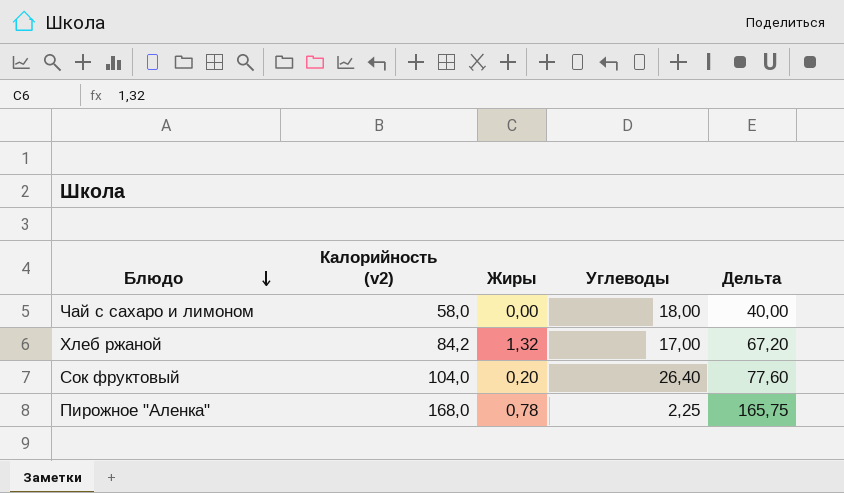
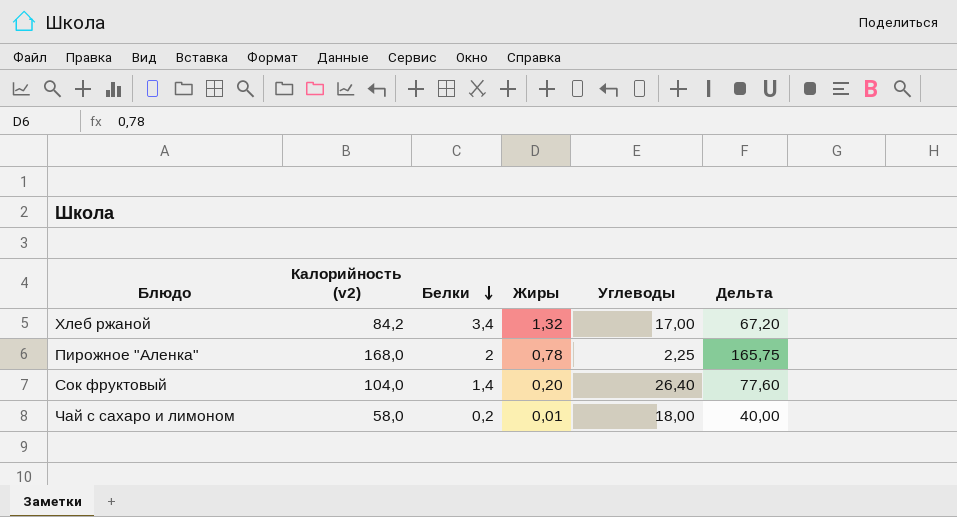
row order: Блюдо descending -> Белки descending
column Белки | position: none -> 3
Чай с сахаро и лимоном | Жиры: 0,00 -> 0,01

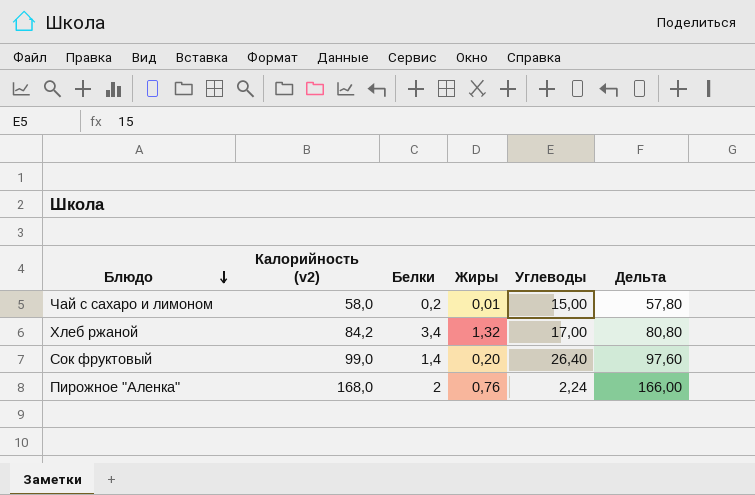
row order: Белки descending -> Блюдо descending
column Дельта | formula: [Калорийность (v2)] - [Углеводы] -> [Калорийность (v2)] - [Белки]
Чай с сахаро и лимоном | Углеводы: 18,00 -> 15,00
Сок фруктовый | Калорийность (v2): 104,0 -> 99,0
Пирожное "Аленка" | Жиры: 0,78 -> 0,76
Пирожное "Аленка" | Углеводы: 2,25 -> 2,24

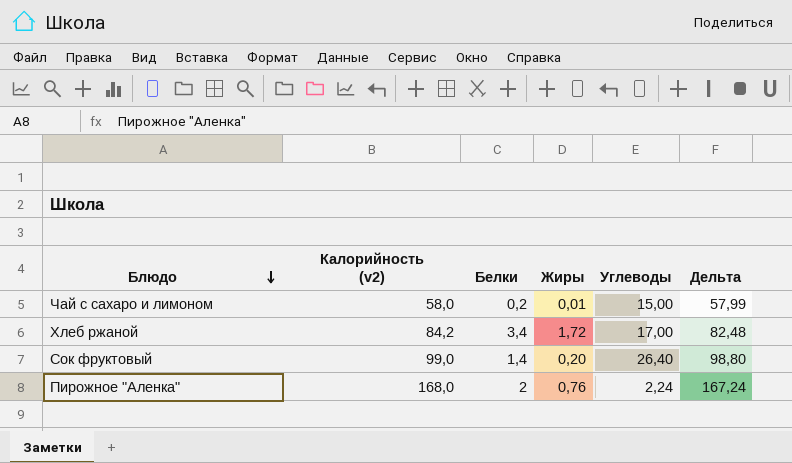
column Дельта | formula: [Калорийность (v2)] - [Белки] -> [Калорийность (v2)] - [Жиры]
Хлеб ржаной | Жиры: 1,32 -> 1,72

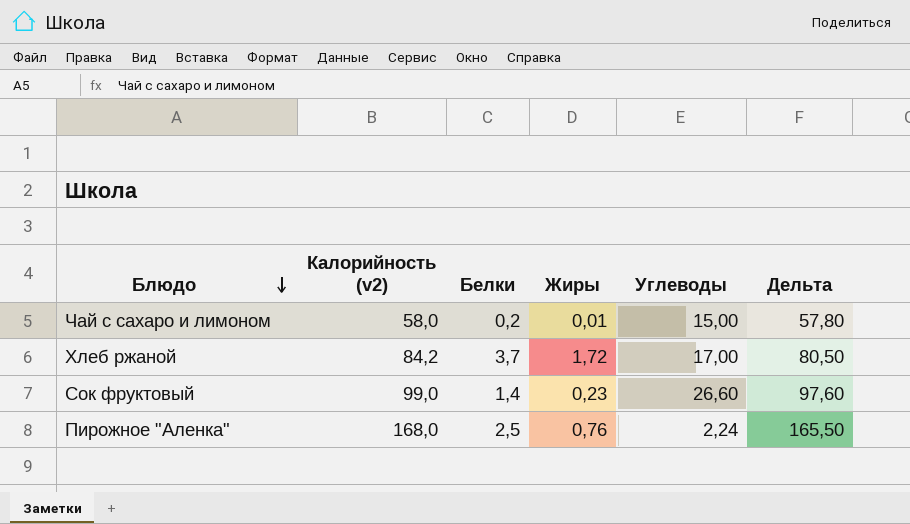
column Дельта | formula: [Калорийность (v2)] - [Жиры] -> [Калорийность (v2)] - [Белки]
Хлеб ржаной | Белки: 3,4 -> 3,7
Сок фруктовый | Жиры: 0,20 -> 0,23
Сок фруктовый | Углеводы: 26,40 -> 26,60
Пирожное "Аленка" | Белки: 2 -> 2,5

